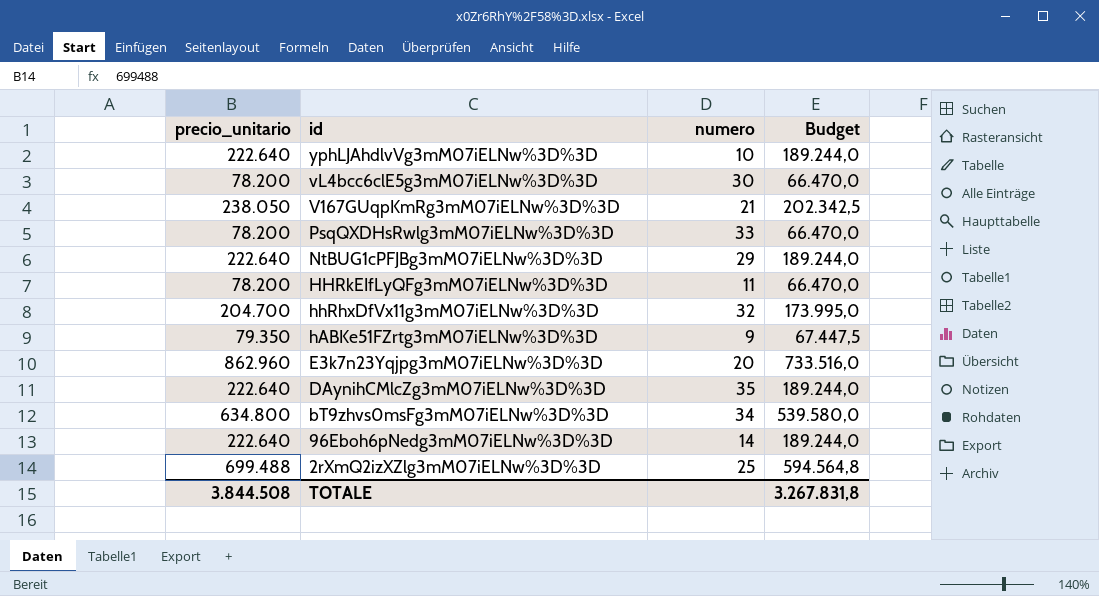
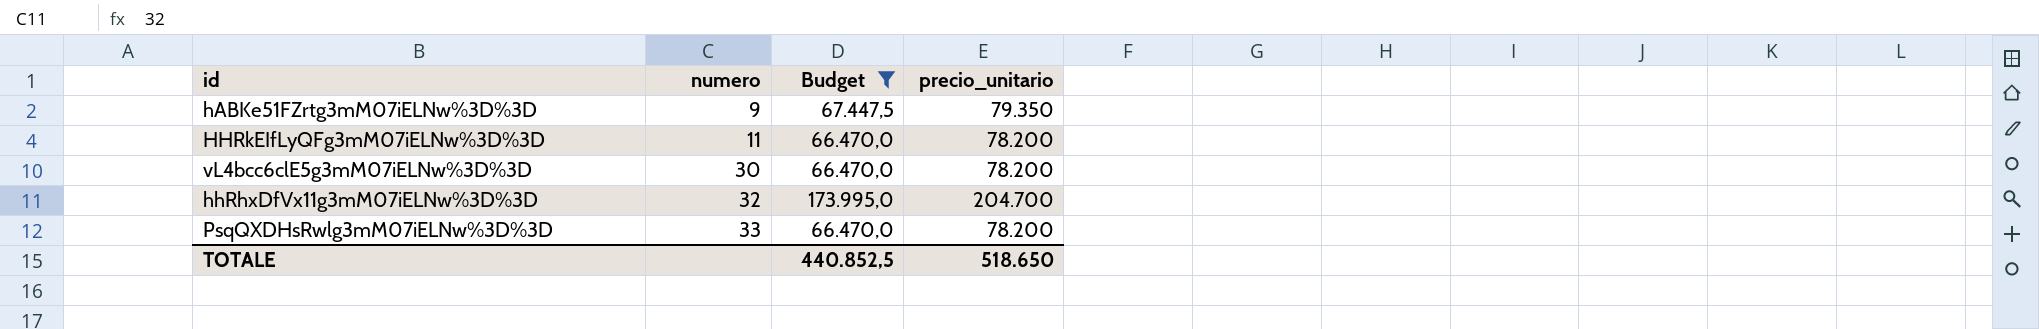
filter: none -> Budget <= 173.995,0
row order: id descending -> numero ascending
column precio_unitario | position: 1 -> 4
TOTALE | Budget: 3.267.831,8 -> 440.852,5
TOTALE | precio_unitario: 3.844.508 -> 518.650

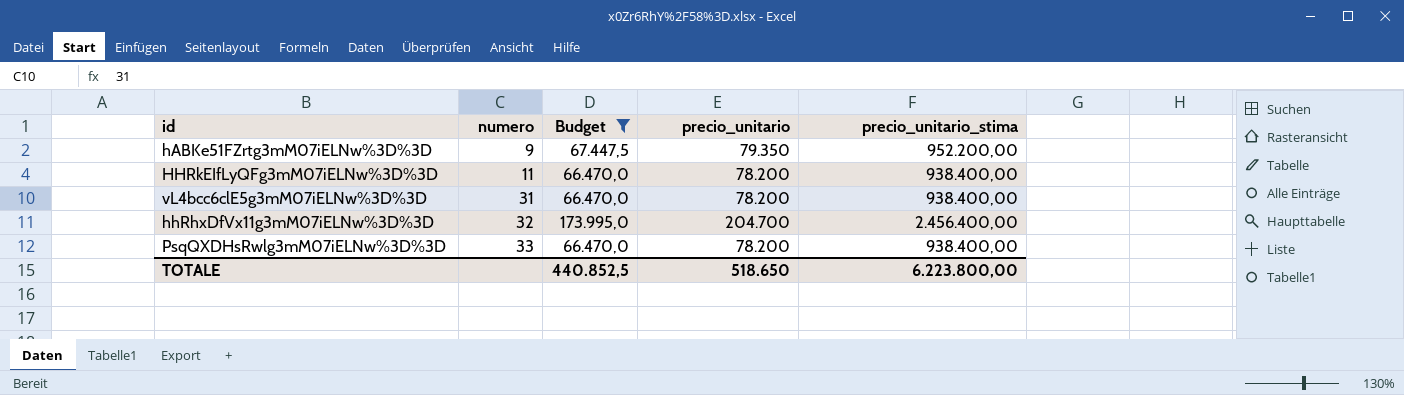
column precio_unitario_stima | formula: none -> [precio_unitario] * 12
vL4bcc6clE5g3mM07iELNw%3D%3D | numero: 30 -> 31

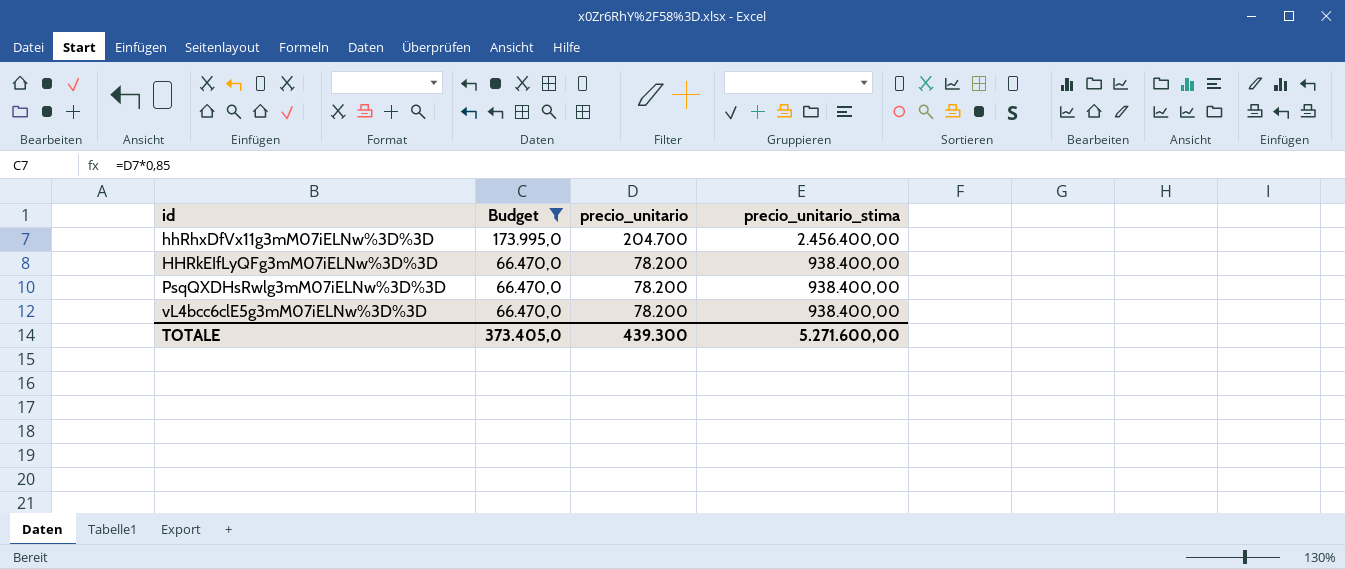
row order: numero ascending -> id ascending
column numero | position: 2 -> none
row hABKe51FZrtg3mM07iELNw%3D%3D: 9 | 67.447,5 | 79.350 | 952.200,00 -> none
TOTALE | Budget: 440.852,5 -> 373.405,0
TOTALE | precio_unitario: 518.650 -> 439.300
TOTALE | precio_unitario_stima: 6.223.800,00 -> 5.271.600,00

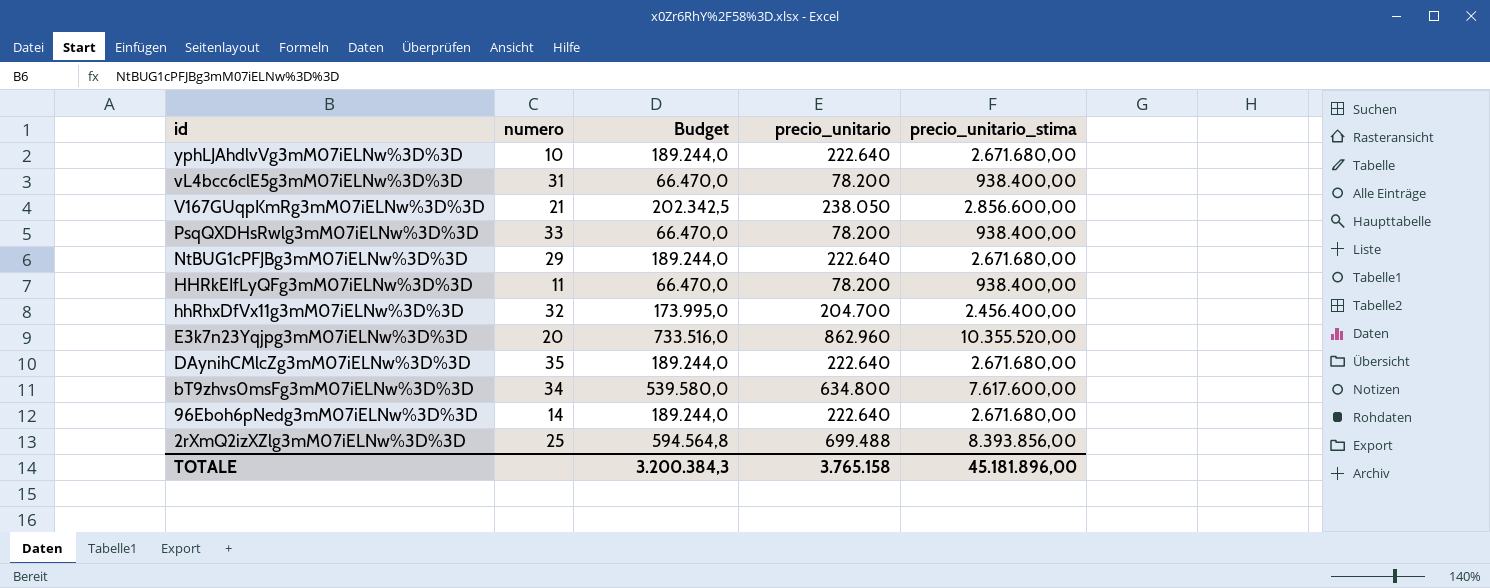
filter: Budget <= 173.995,0 -> none
row order: id ascending -> id descending
column numero | position: none -> 2
TOTALE | Budget: 373.405,0 -> 3.200.384,3
TOTALE | precio_unitario: 439.300 -> 3.765.158
TOTALE | precio_unitario_stima: 5.271.600,00 -> 45.181.896,00

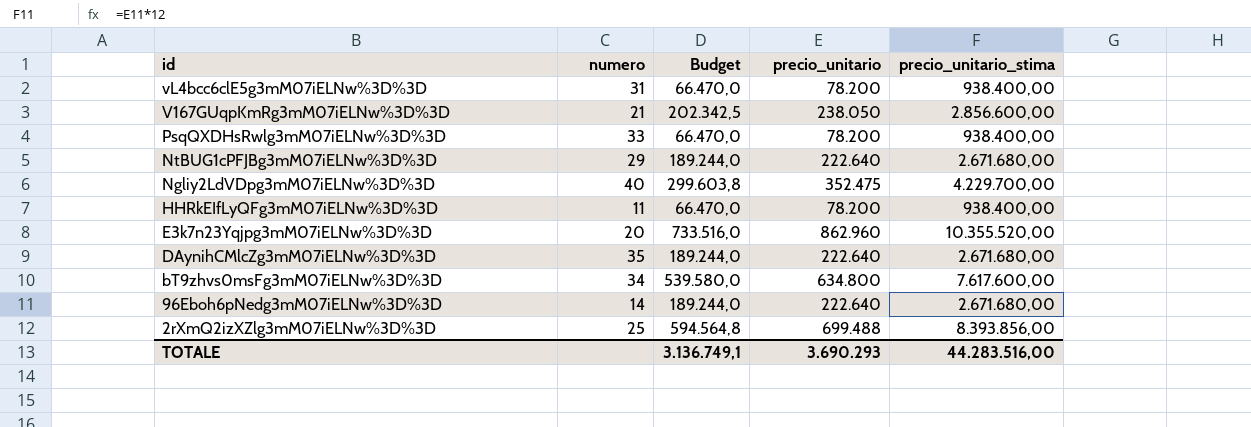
row yphLJAhdlvVg3mM07iELNw%3D%3D: 10 | 189.244,0 | 222.640 | 2.671.680,00 -> none
row hhRhxDfVx11g3mM07iELNw%3D%3D: 32 | 173.995,0 | 204.700 | 2.456.400,00 -> none
row Ngliy2LdVDpg3mM07iELNw%3D%3D: none -> 40 | 299.603,8 | 352.475 | 4.229.700,00
TOTALE | Budget: 3.200.384,3 -> 3.136.749,1
TOTALE | precio_unitario: 3.765.158 -> 3.690.293
TOTALE | precio_unitario_stima: 45.181.896,00 -> 44.283.516,00

